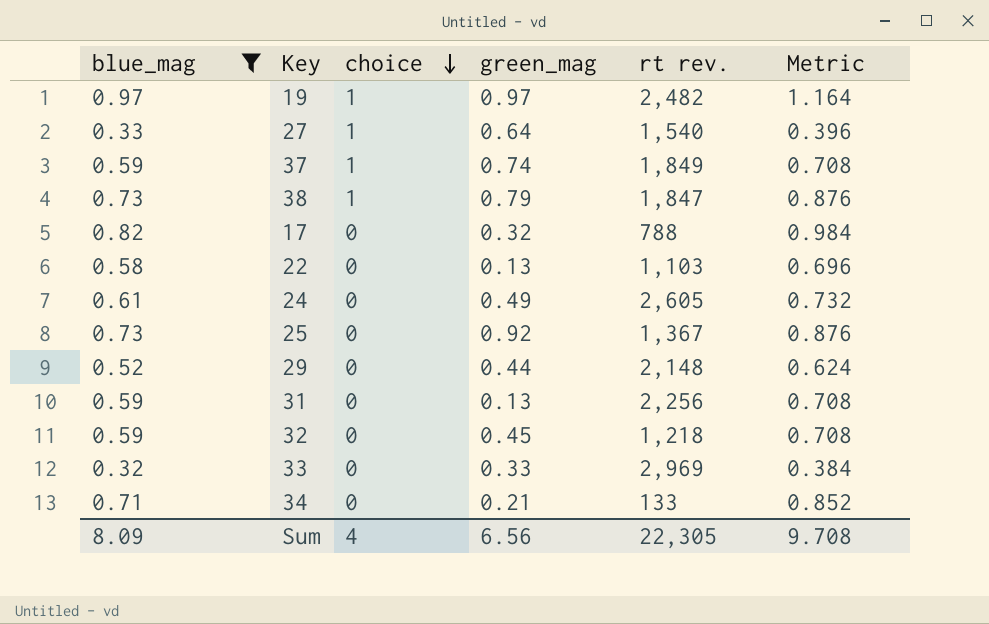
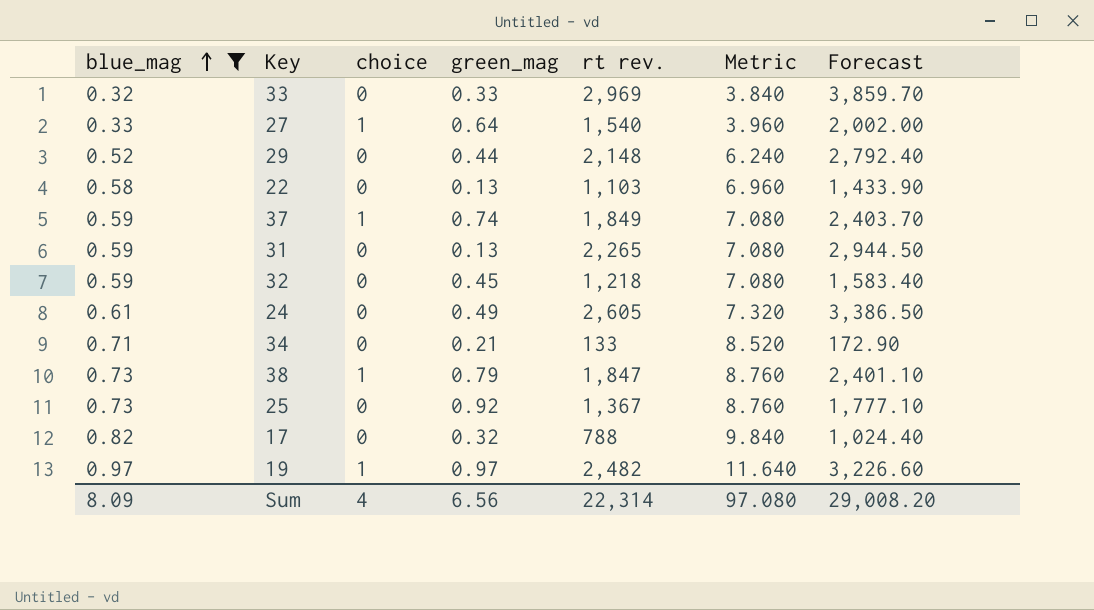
row order: choice descending -> blue_mag ascending
column Metric | formula: [blue_mag] * 1.2 -> [blue_mag] * 12
column Forecast | formula: none -> [rt rev.] * 1.3
31 | rt rev.: 2,256 -> 2,265
Sum | rt rev.: 22,305 -> 22,314
Sum | Metric: 9.708 -> 97.080

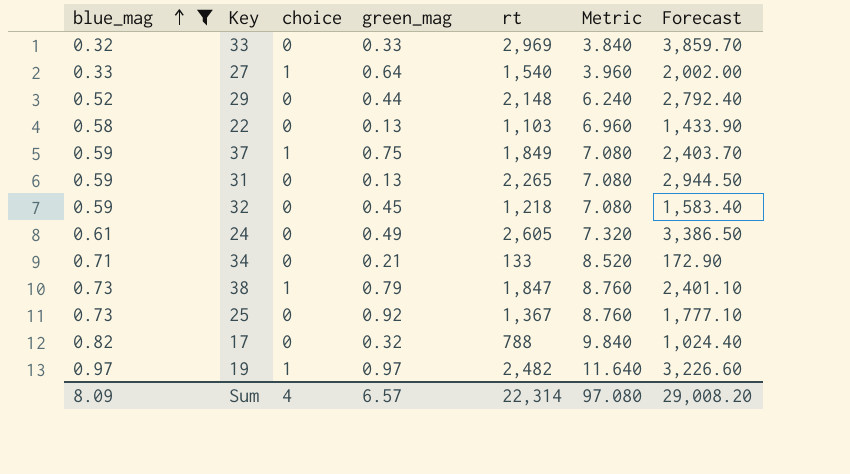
column name: rt rev. -> rt
37 | green_mag: 0.74 -> 0.75
Sum | green_mag: 6.56 -> 6.57

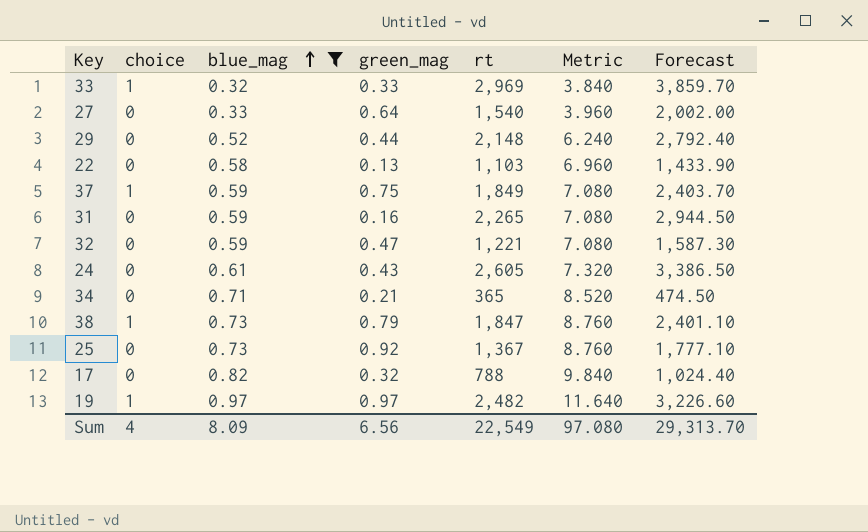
column blue_mag | position: 1 -> 3
33 | choice: 0 -> 1
27 | choice: 1 -> 0
31 | green_mag: 0.13 -> 0.16
32 | green_mag: 0.45 -> 0.47
32 | rt: 1,218 -> 1,221
32 | Forecast: 1,583.40 -> 1,587.30
24 | green_mag: 0.49 -> 0.43
34 | rt: 133 -> 365
34 | Forecast: 172.90 -> 474.50
Sum | green_mag: 6.57 -> 6.56
Sum | rt: 22,314 -> 22,549
Sum | Forecast: 29,008.20 -> 29,313.70

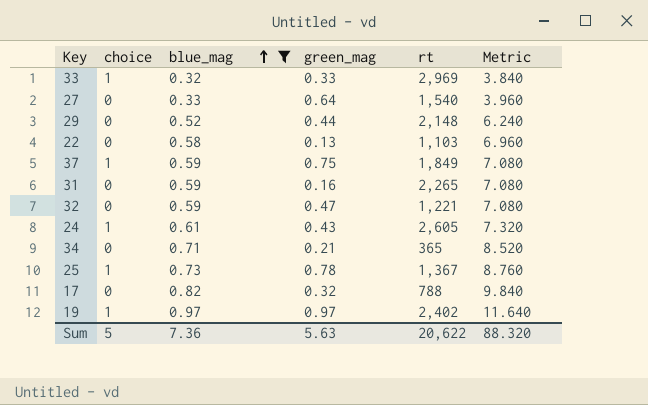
column Forecast | formula: [rt] * 1.3 -> none
row 38: 1 | 0.73 | 0.79 | 1,847 | 8.760 | 2,401.10 -> none
24 | choice: 0 -> 1
25 | choice: 0 -> 1
25 | green_mag: 0.92 -> 0.78
19 | rt: 2,482 -> 2,402
Sum | choice: 4 -> 5
Sum | blue_mag: 8.09 -> 7.36
Sum | green_mag: 6.56 -> 5.63
Sum | rt: 22,549 -> 20,622
Sum | Metric: 97.080 -> 88.320

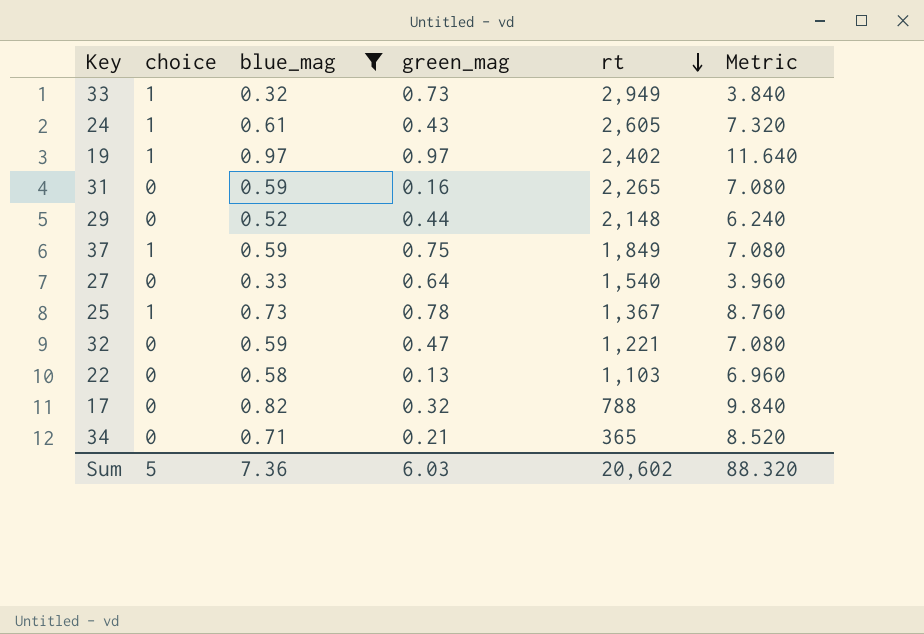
row order: blue_mag ascending -> rt descending
33 | green_mag: 0.33 -> 0.73
33 | rt: 2,969 -> 2,949
Sum | green_mag: 5.63 -> 6.03
Sum | rt: 20,622 -> 20,602

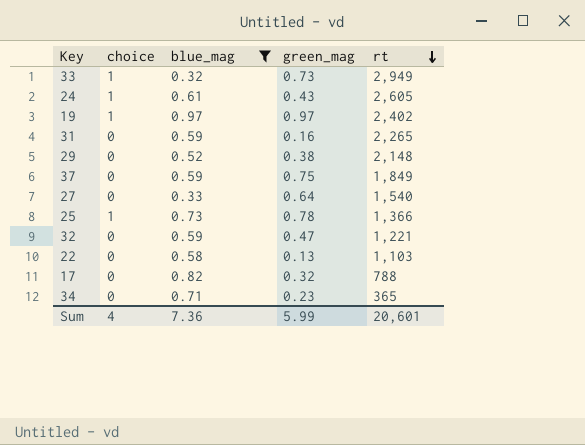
column Metric | formula: [blue_mag] * 12 -> none
29 | green_mag: 0.44 -> 0.38
37 | choice: 1 -> 0
25 | rt: 1,367 -> 1,366
34 | green_mag: 0.21 -> 0.23
Sum | choice: 5 -> 4
Sum | green_mag: 6.03 -> 5.99
Sum | rt: 20,602 -> 20,601

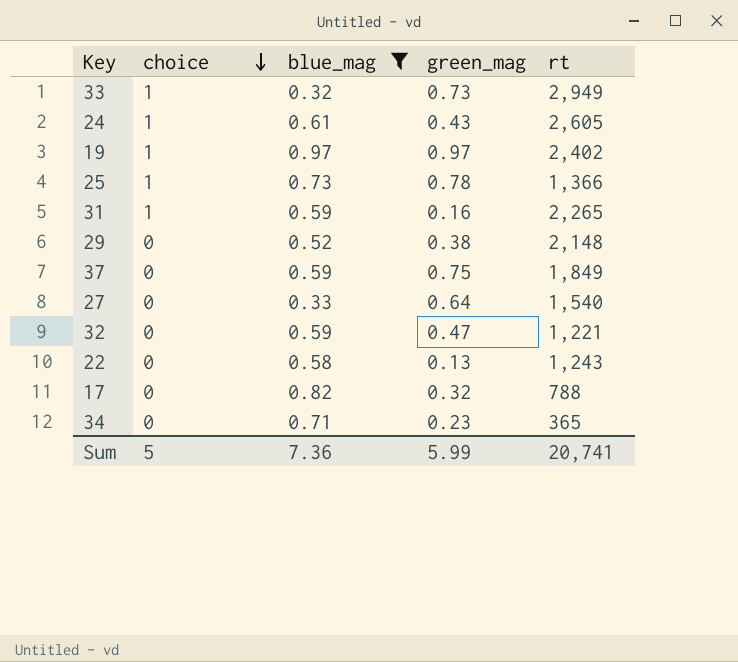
row order: rt descending -> choice descending
31 | choice: 0 -> 1
22 | rt: 1,103 -> 1,243
Sum | choice: 4 -> 5
Sum | rt: 20,601 -> 20,741

